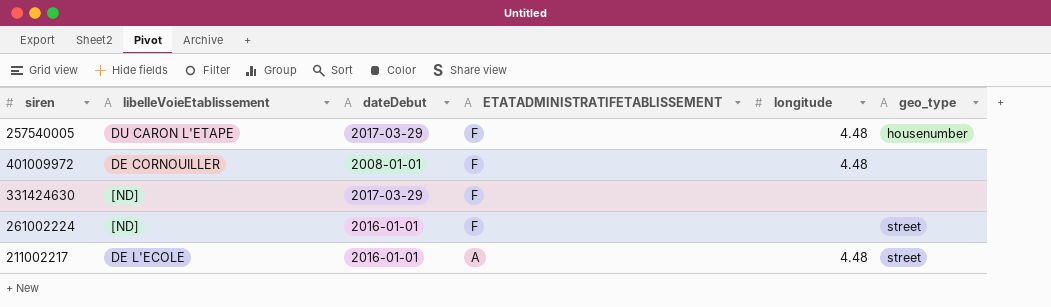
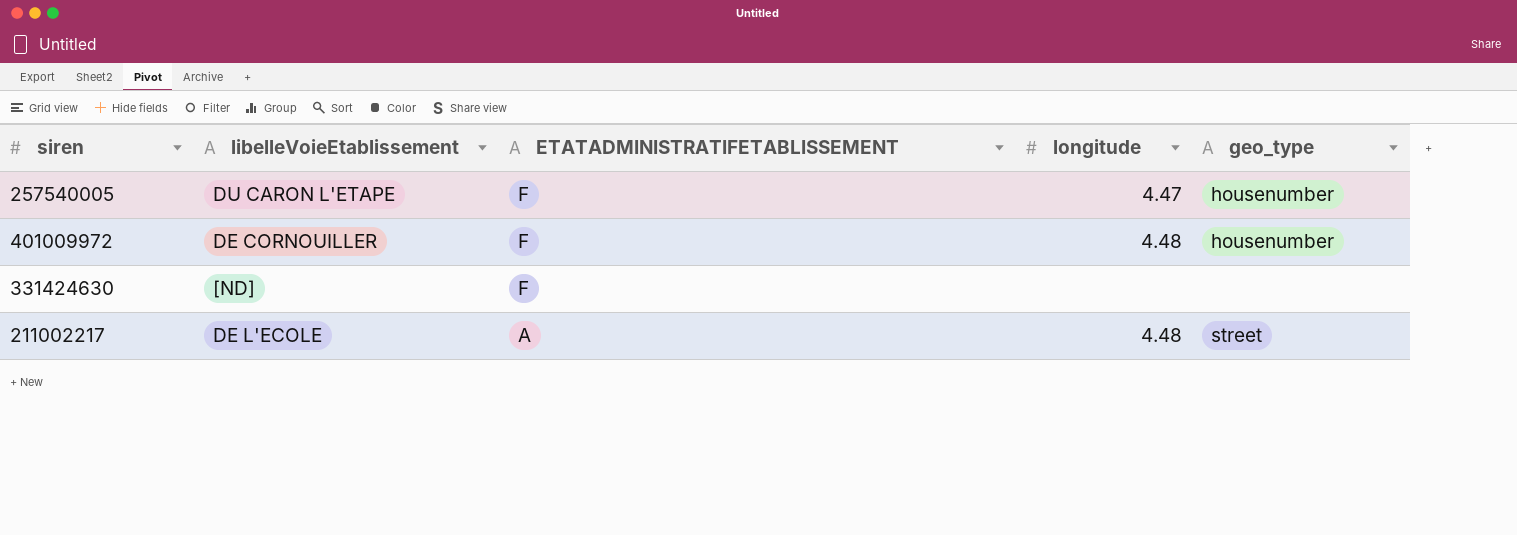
column dateDebut | position: 3 -> none
row 261002224: [ND] | 2016-01-01 | F | none | street -> none
257540005 | longitude: 4.48 -> 4.47
401009972 | geo_type: none -> housenumber

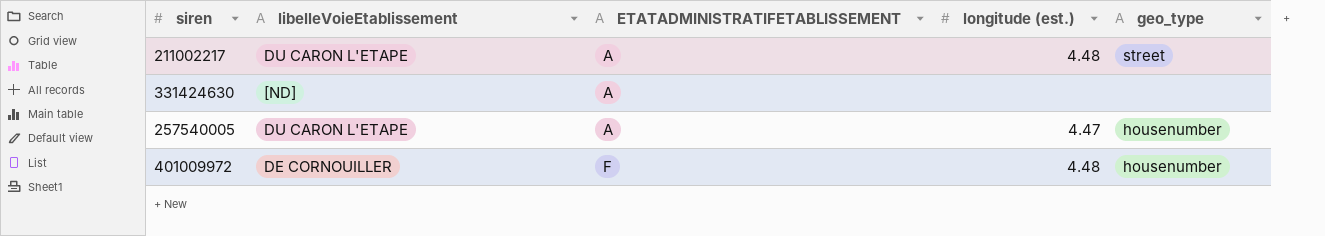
row order: ETATADMINISTRATIFETABLISSEMENT descending -> ETATADMINISTRATIFETABLISSEMENT ascending
column name: longitude -> longitude (est.)
211002217 | libelleVoieEtablissement: DE L'ECOLE -> DU CARON L'ETAPE
331424630 | ETATADMINISTRATIFETABLISSEMENT: F -> A
257540005 | ETATADMINISTRATIFETABLISSEMENT: F -> A

